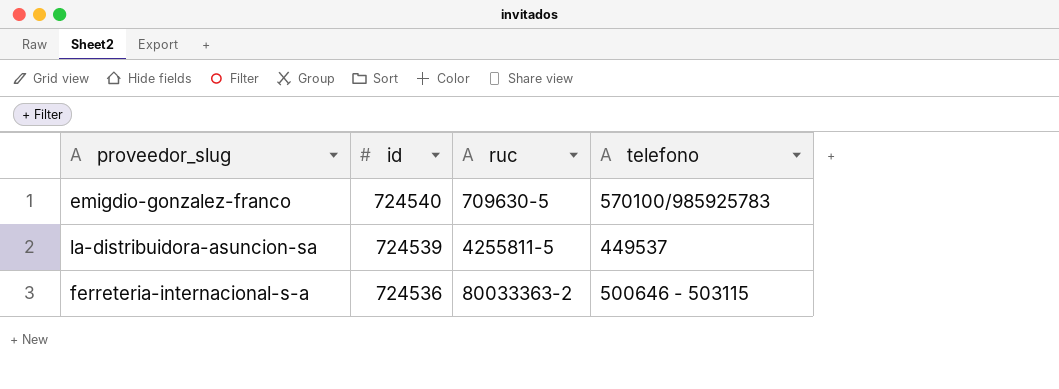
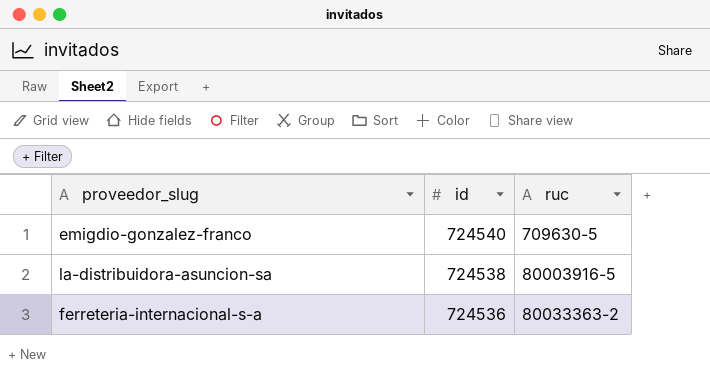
column telefono | position: 4 -> none
la-distribuidora-asuncion-sa | id: 724539 -> 724538
la-distribuidora-asuncion-sa | ruc: 4255811-5 -> 80003916-5

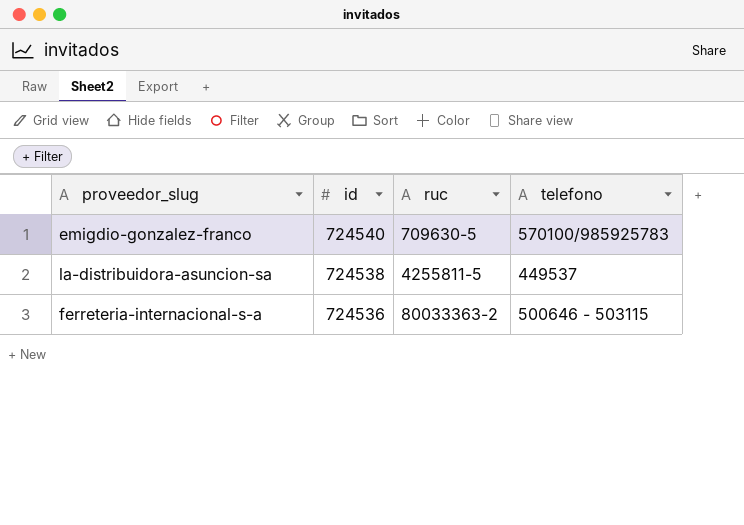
column telefono | position: none -> 4
la-distribuidora-asuncion-sa | ruc: 80003916-5 -> 4255811-5

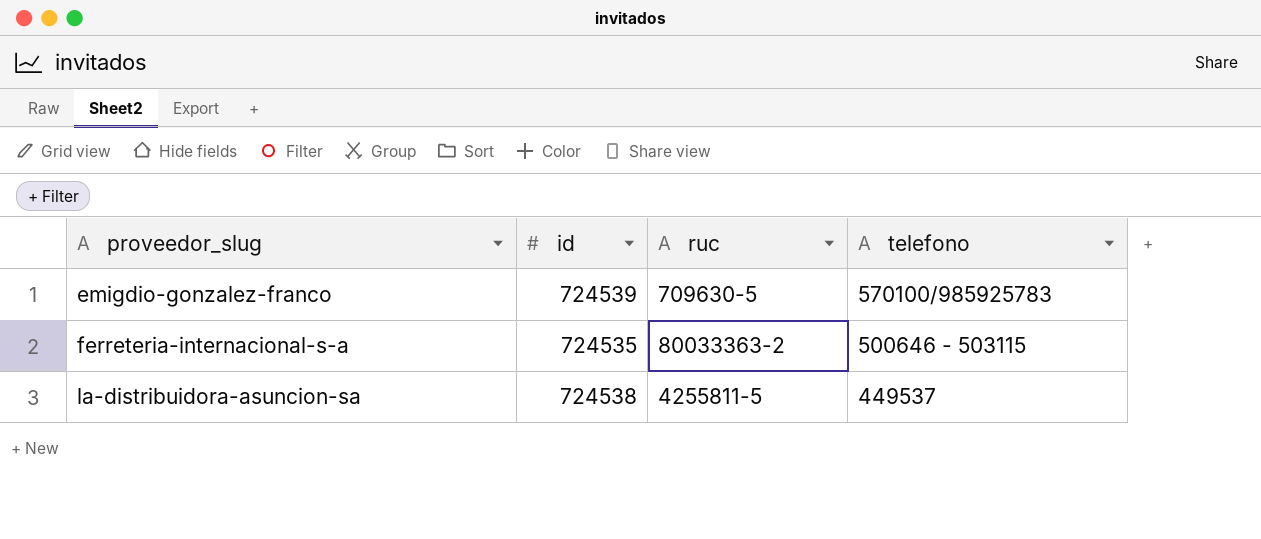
row order: id descending -> proveedor_slug ascending
emigdio-gonzalez-franco | id: 724540 -> 724539
ferreteria-internacional-s-a | id: 724536 -> 724535

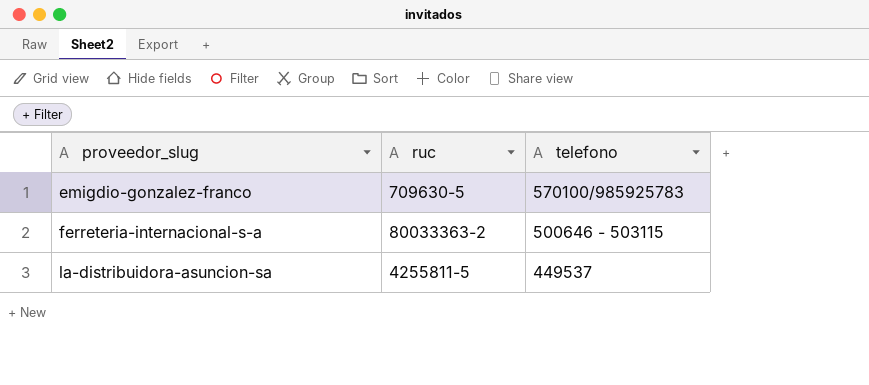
column id | position: 2 -> none

